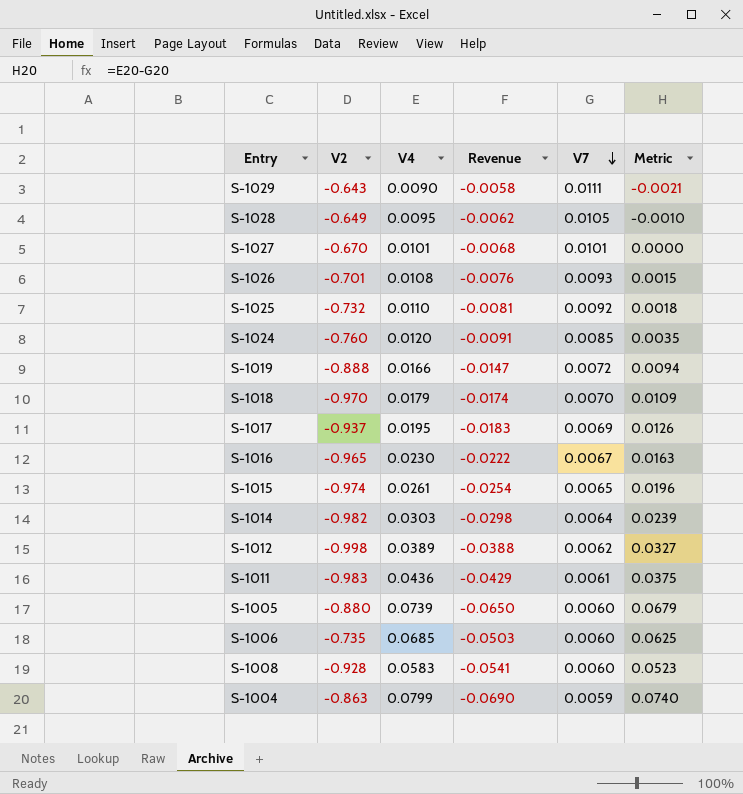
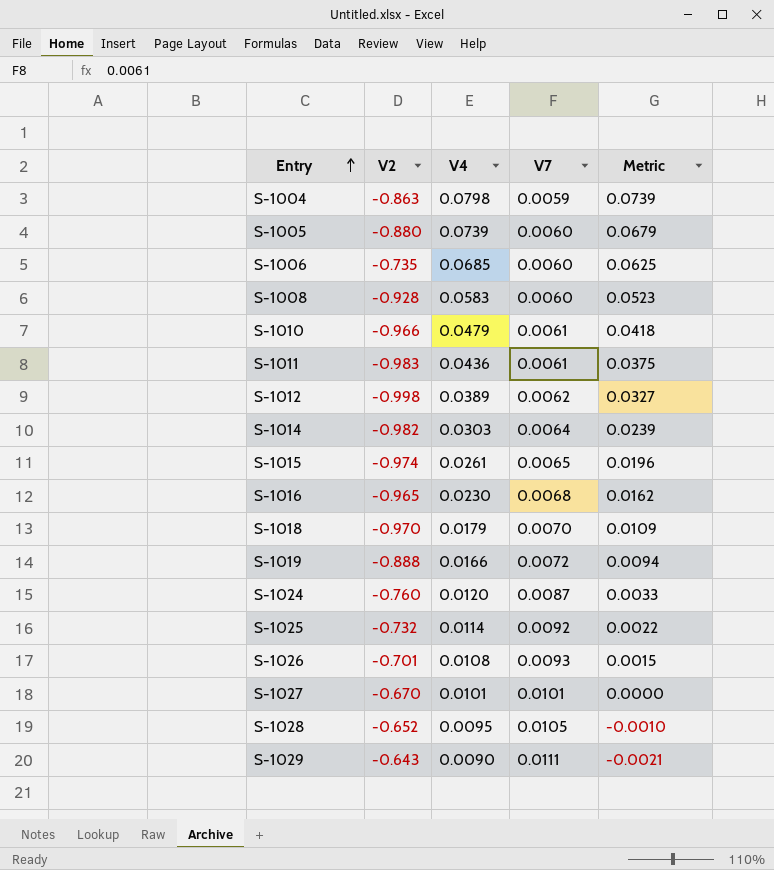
row order: V7 descending -> Entry ascending
column Revenue | formula: [V2] * [V4] -> none
row S-1017: -0.937 | 0.0195 | -0.0183 | 0.0069 | 0.0126 -> none
S-1004 | V4: 0.0799 -> 0.0798
S-1004 | Metric: 0.0740 -> 0.0739
row S-1010: none -> -0.966 | 0.0479 | 0.0061 | 0.0418
S-1016 | V7: 0.0067 -> 0.0068
S-1016 | Metric: 0.0163 -> 0.0162
S-1024 | V7: 0.0085 -> 0.0087
S-1024 | Metric: 0.0035 -> 0.0033
S-1025 | V4: 0.0110 -> 0.0114
S-1025 | Metric: 0.0018 -> 0.0022
S-1028 | V2: -0.649 -> -0.652

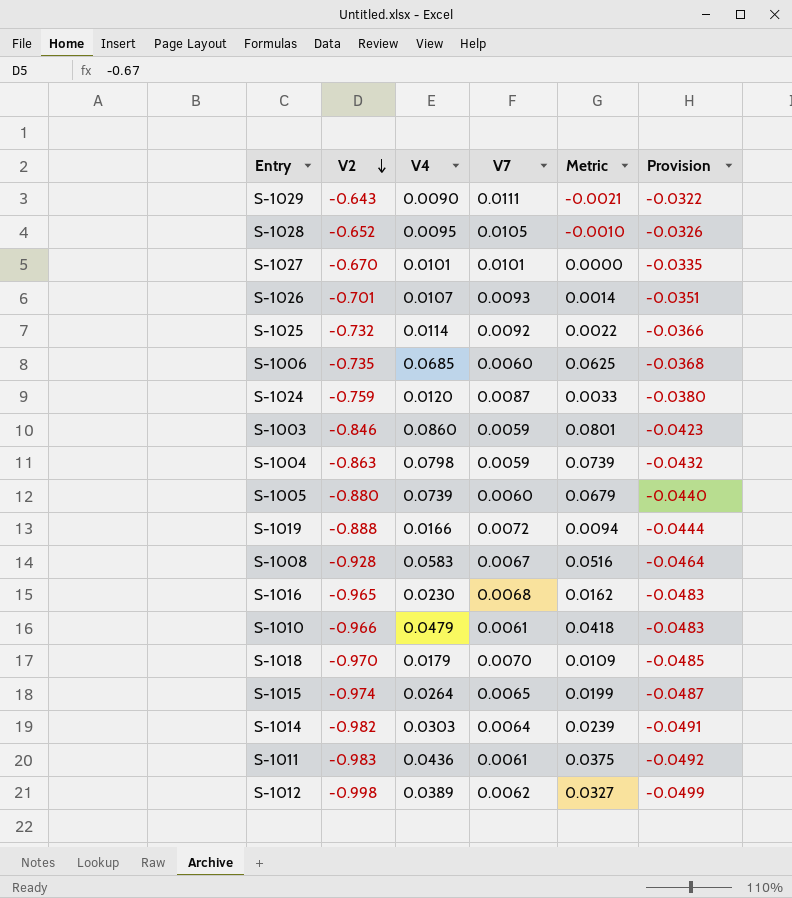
row order: Entry ascending -> V2 descending
column Provision | formula: none -> [V2] * 0.05
S-1026 | V4: 0.0108 -> 0.0107
S-1026 | Metric: 0.0015 -> 0.0014
S-1024 | V2: -0.760 -> -0.759
row S-1003: none -> -0.846 | 0.0860 | 0.0059 | 0.0801 | -0.0423
S-1008 | V7: 0.0060 -> 0.0067
S-1008 | Metric: 0.0523 -> 0.0516
S-1015 | V4: 0.0261 -> 0.0264
S-1015 | Metric: 0.0196 -> 0.0199

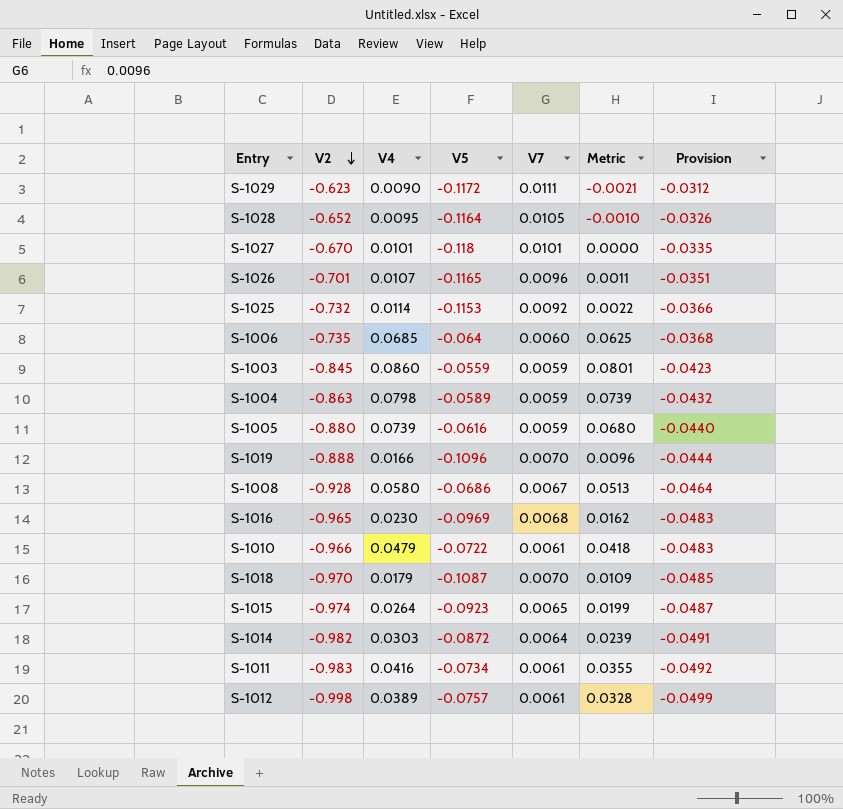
column V5 | position: none -> 4
row S-1024: -0.759 | 0.0120 | 0.0087 | 0.0033 | -0.0380 -> none
S-1029 | V2: -0.643 -> -0.623
S-1029 | Provision: -0.0322 -> -0.0312
S-1026 | V7: 0.0093 -> 0.0096
S-1026 | Metric: 0.0014 -> 0.0011
S-1003 | V2: -0.846 -> -0.845
S-1005 | V7: 0.0060 -> 0.0059
S-1005 | Metric: 0.0679 -> 0.0680
S-1019 | V7: 0.0072 -> 0.0070
S-1019 | Metric: 0.0094 -> 0.0096
S-1008 | V4: 0.0583 -> 0.0580
S-1008 | Metric: 0.0516 -> 0.0513
S-1011 | V4: 0.0436 -> 0.0416
S-1011 | Metric: 0.0375 -> 0.0355
S-1012 | V7: 0.0062 -> 0.0061
S-1012 | Metric: 0.0327 -> 0.0328

